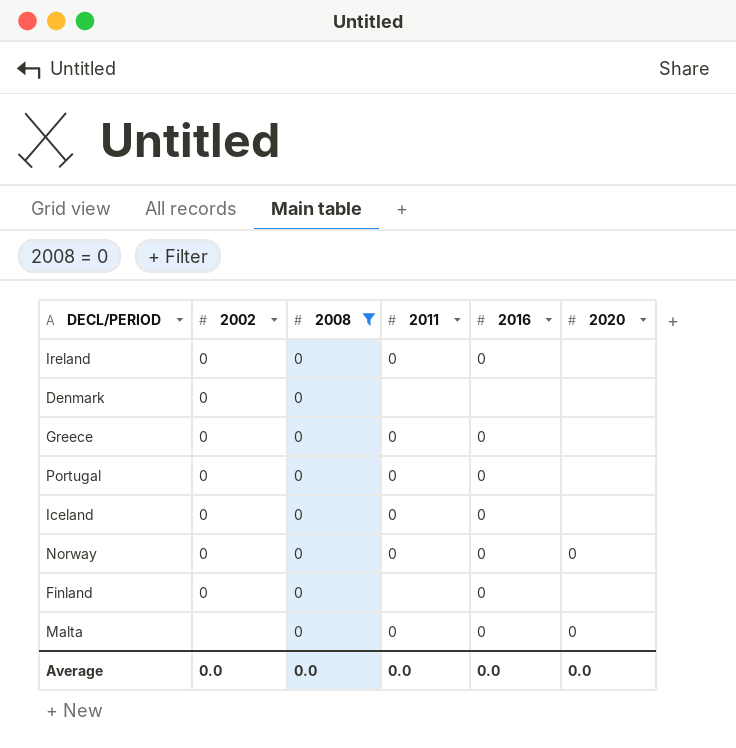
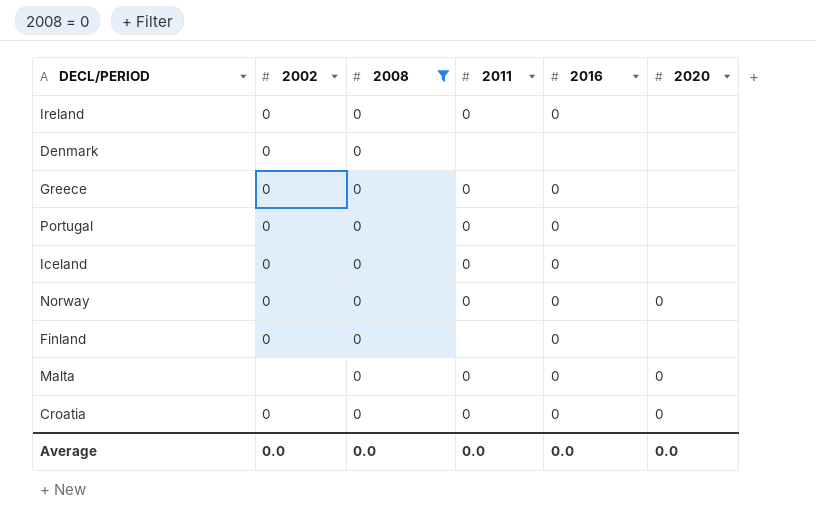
row Croatia: none -> 0 | 0 | 0 | 0 | 0

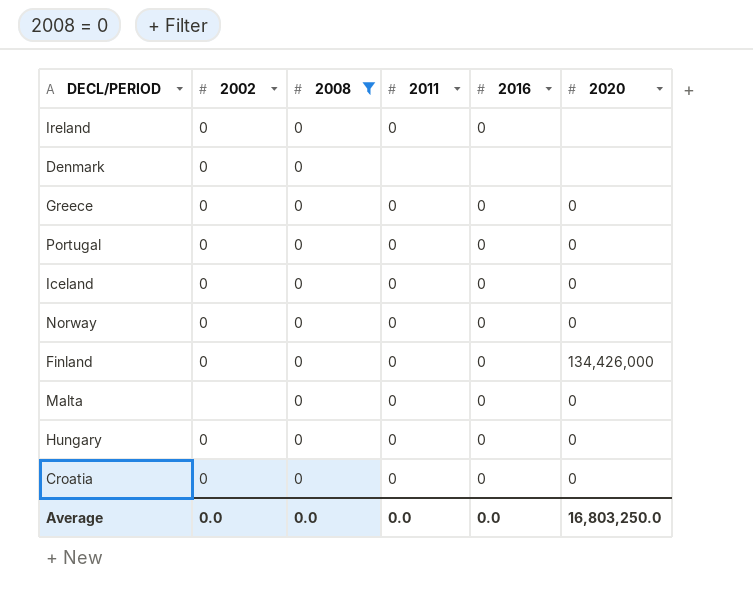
Greece | 2020: none -> 0
Portugal | 2020: none -> 0
Iceland | 2020: none -> 0
Finland | 2011: none -> 0
Finland | 2020: none -> 134,426,000
row Hungary: none -> 0 | 0 | 0 | 0 | 0
Average | 2020: 0.0 -> 16,803,250.0

